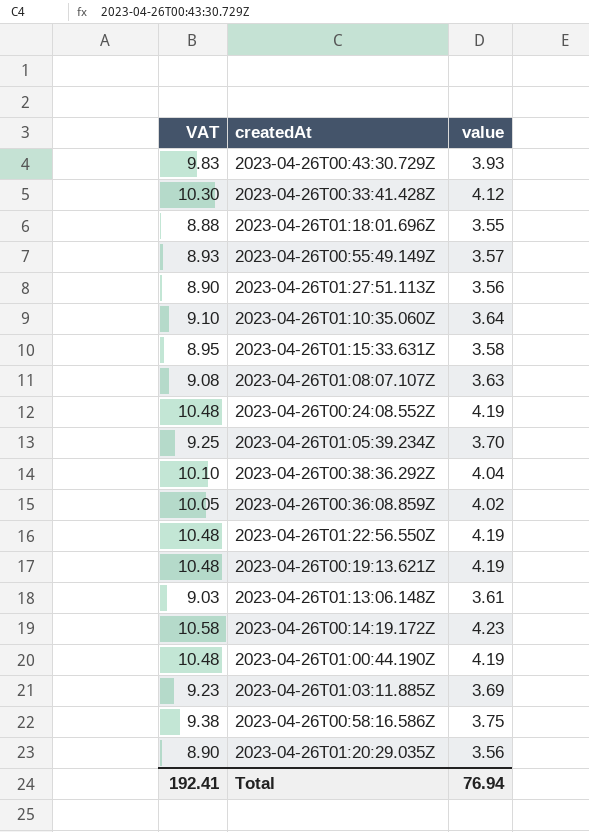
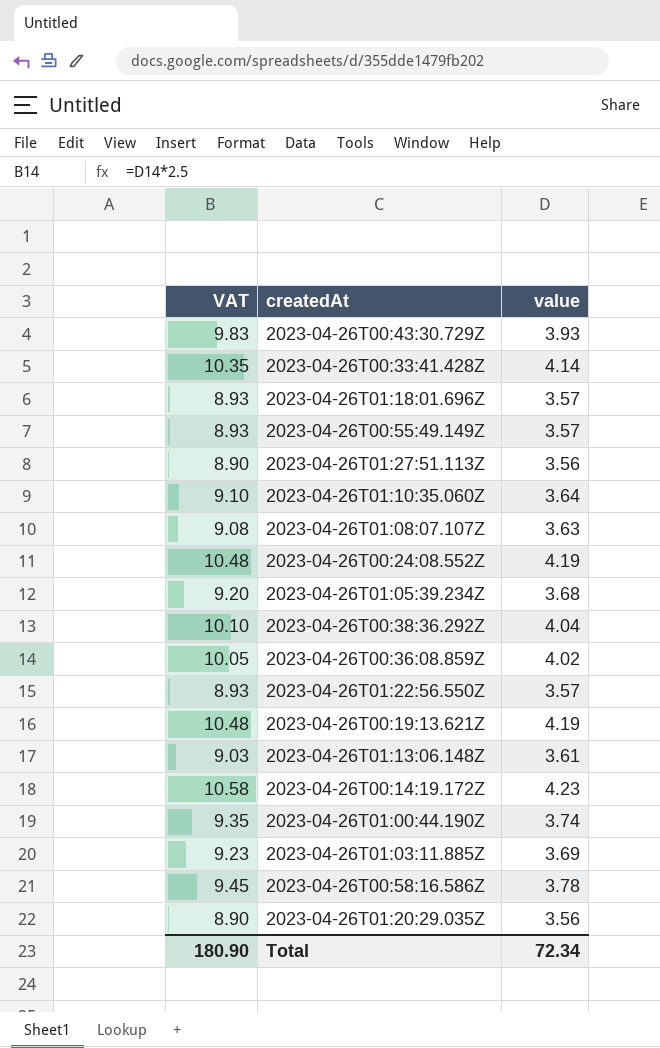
row 2023-04-26T01:15:33.631Z: 8.95 | 3.58 -> none
2023-04-26T00:33:41.428Z | VAT: 10.30 -> 10.35
2023-04-26T00:33:41.428Z | value: 4.12 -> 4.14
2023-04-26T01:18:01.696Z | VAT: 8.88 -> 8.93
2023-04-26T01:18:01.696Z | value: 3.55 -> 3.57
2023-04-26T01:05:39.234Z | VAT: 9.25 -> 9.20
2023-04-26T01:05:39.234Z | value: 3.70 -> 3.68
2023-04-26T01:22:56.550Z | VAT: 10.48 -> 8.93
2023-04-26T01:22:56.550Z | value: 4.19 -> 3.57
2023-04-26T01:00:44.190Z | VAT: 10.48 -> 9.35
2023-04-26T01:00:44.190Z | value: 4.19 -> 3.74
2023-04-26T00:58:16.586Z | VAT: 9.38 -> 9.45
2023-04-26T00:58:16.586Z | value: 3.75 -> 3.78
Total | VAT: 192.41 -> 180.90
Total | value: 76.94 -> 72.34

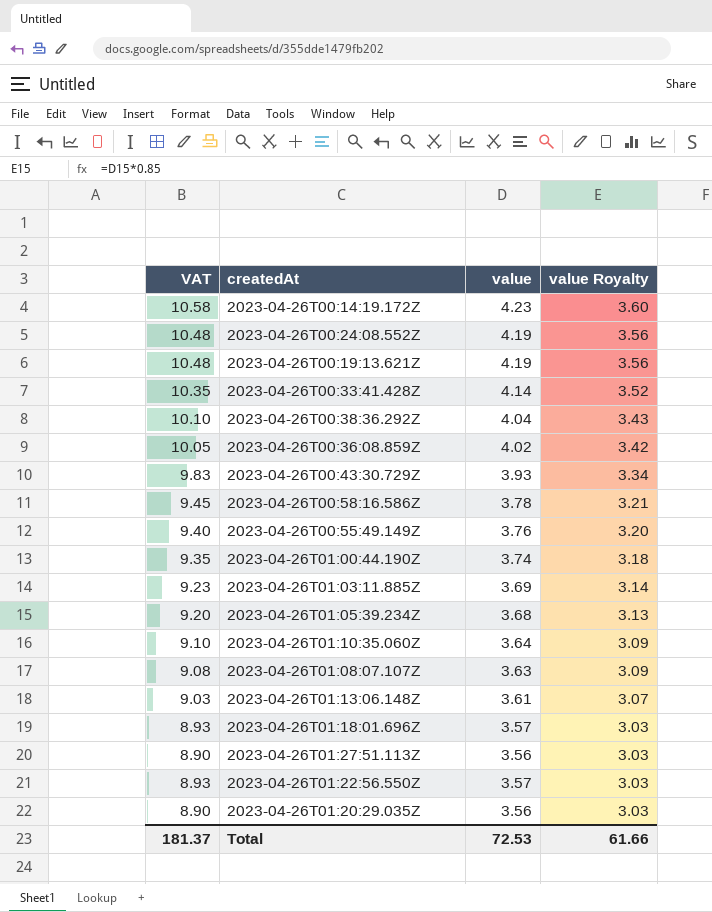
row order: none -> value Royalty descending
column value Royalty | formula: none -> [value] * 0.85
2023-04-26T00:55:49.149Z | VAT: 8.93 -> 9.40
2023-04-26T00:55:49.149Z | value: 3.57 -> 3.76
Total | VAT: 180.90 -> 181.37
Total | value: 72.34 -> 72.53

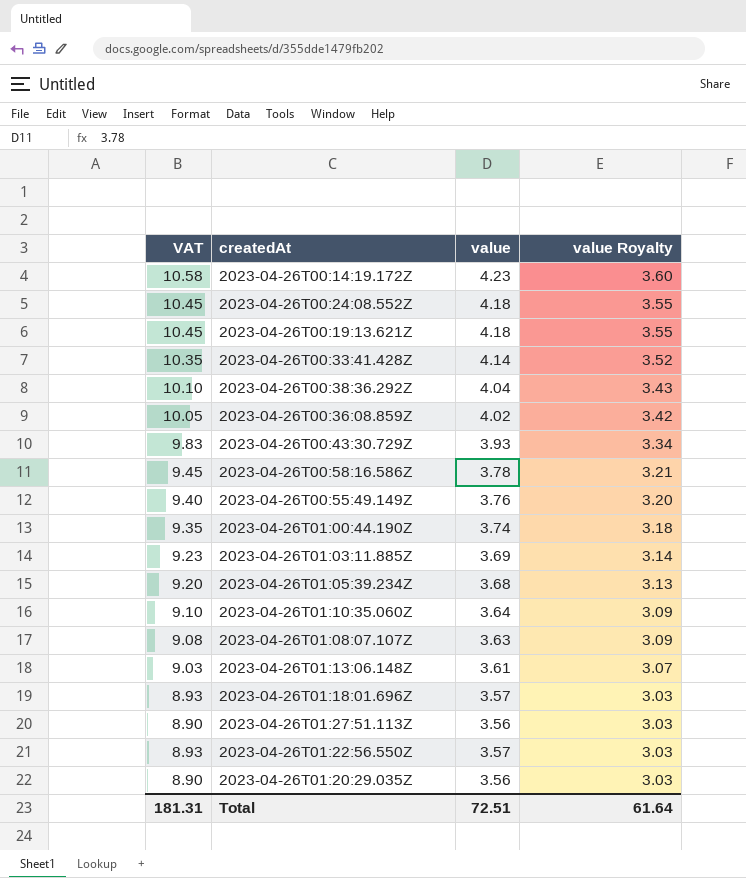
2023-04-26T00:24:08.552Z | VAT: 10.48 -> 10.45
2023-04-26T00:24:08.552Z | value: 4.19 -> 4.18
2023-04-26T00:24:08.552Z | value Royalty: 3.56 -> 3.55
2023-04-26T00:19:13.621Z | VAT: 10.48 -> 10.45
2023-04-26T00:19:13.621Z | value: 4.19 -> 4.18
2023-04-26T00:19:13.621Z | value Royalty: 3.56 -> 3.55
Total | VAT: 181.37 -> 181.31
Total | value: 72.53 -> 72.51
Total | value Royalty: 61.66 -> 61.64

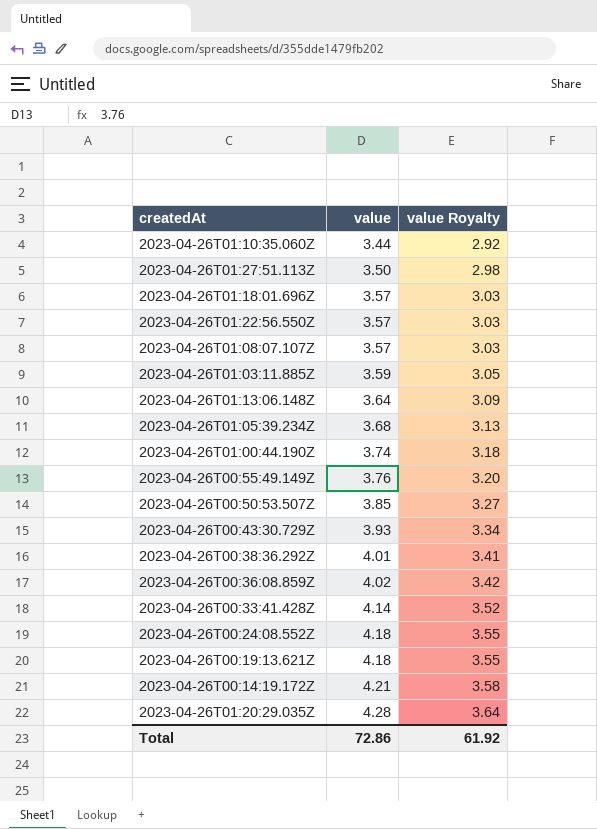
row order: value Royalty descending -> value ascending
column VAT | formula: [value] * 2.5 -> none
row 2023-04-26T00:58:16.586Z: 9.45 | 3.78 | 3.21 -> none
2023-04-26T01:10:35.060Z | value: 3.64 -> 3.44
2023-04-26T01:10:35.060Z | value Royalty: 3.09 -> 2.92
2023-04-26T01:27:51.113Z | value: 3.56 -> 3.50
2023-04-26T01:27:51.113Z | value Royalty: 3.03 -> 2.98
2023-04-26T01:08:07.107Z | value: 3.63 -> 3.57
2023-04-26T01:08:07.107Z | value Royalty: 3.09 -> 3.03
2023-04-26T01:03:11.885Z | value: 3.69 -> 3.59
2023-04-26T01:03:11.885Z | value Royalty: 3.14 -> 3.05
2023-04-26T01:13:06.148Z | value: 3.61 -> 3.64
2023-04-26T01:13:06.148Z | value Royalty: 3.07 -> 3.09
row 2023-04-26T00:50:53.507Z: none -> 3.85 | 3.27
2023-04-26T00:38:36.292Z | value: 4.04 -> 4.01
2023-04-26T00:38:36.292Z | value Royalty: 3.43 -> 3.41
2023-04-26T00:14:19.172Z | value: 4.23 -> 4.21
2023-04-26T00:14:19.172Z | value Royalty: 3.60 -> 3.58
2023-04-26T01:20:29.035Z | value: 3.56 -> 4.28
2023-04-26T01:20:29.035Z | value Royalty: 3.03 -> 3.64
Total | value: 72.51 -> 72.86
Total | value Royalty: 61.64 -> 61.92

